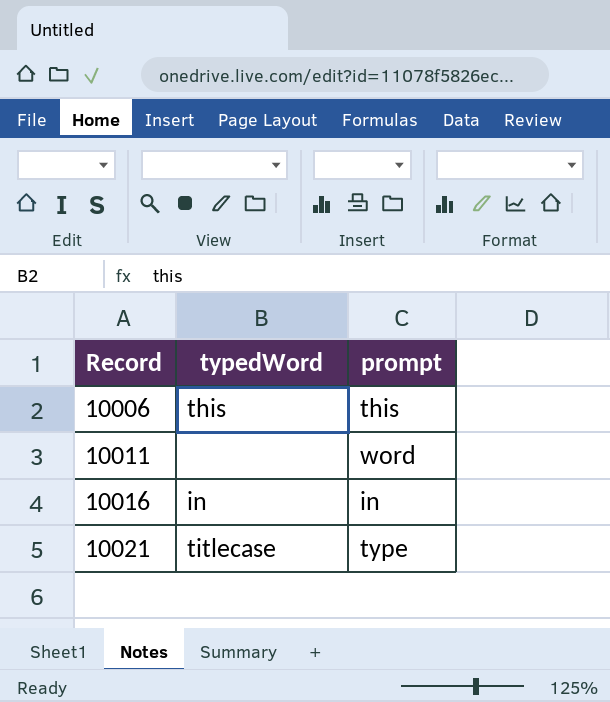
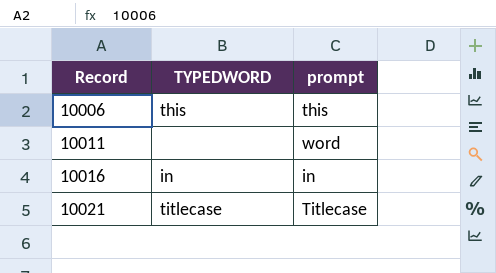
column name: typedWord -> TYPEDWORD
10021 | prompt: type -> Titlecase

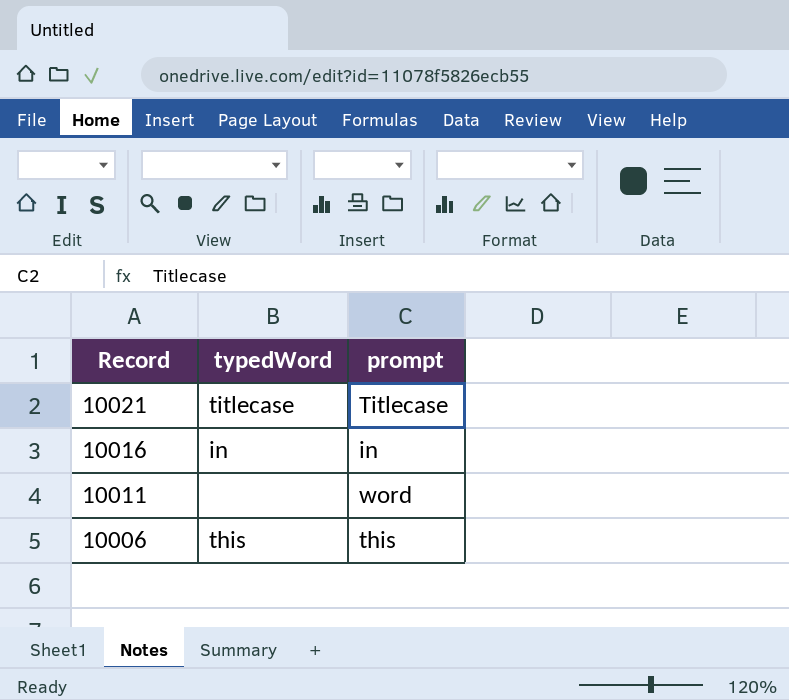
row order: Record ascending -> Record descending
column name: TYPEDWORD -> typedWord

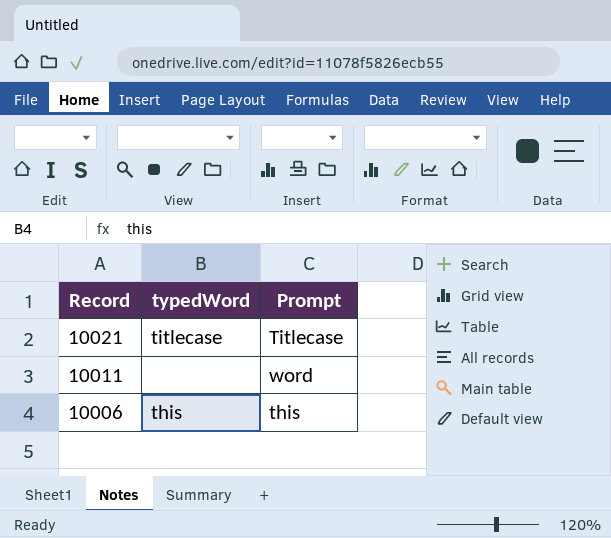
column name: prompt -> Prompt
row 10016: in | in -> none

